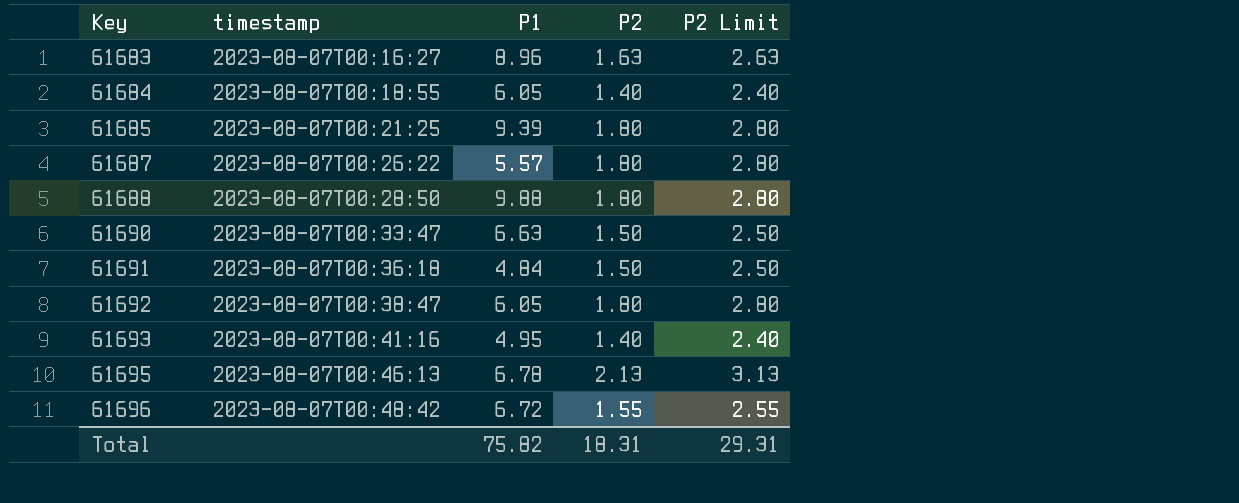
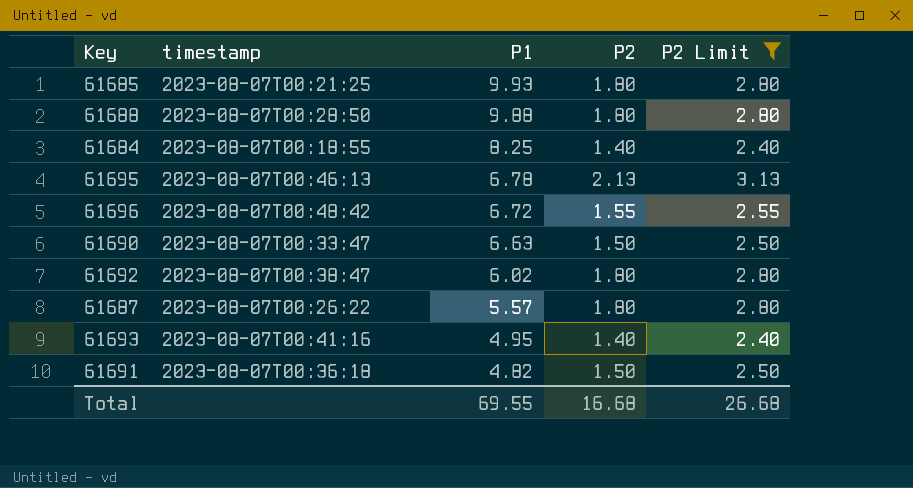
filter: none -> P2 Limit != 2.63
row order: Key ascending -> P1 descending
61685 | P1: 9.39 -> 9.93
61684 | P1: 6.05 -> 8.25
61692 | P1: 6.05 -> 6.02
61691 | P1: 4.84 -> 4.82
Total | P1: 75.82 -> 69.55
Total | P2: 18.31 -> 16.68
Total | P2 Limit: 29.31 -> 26.68

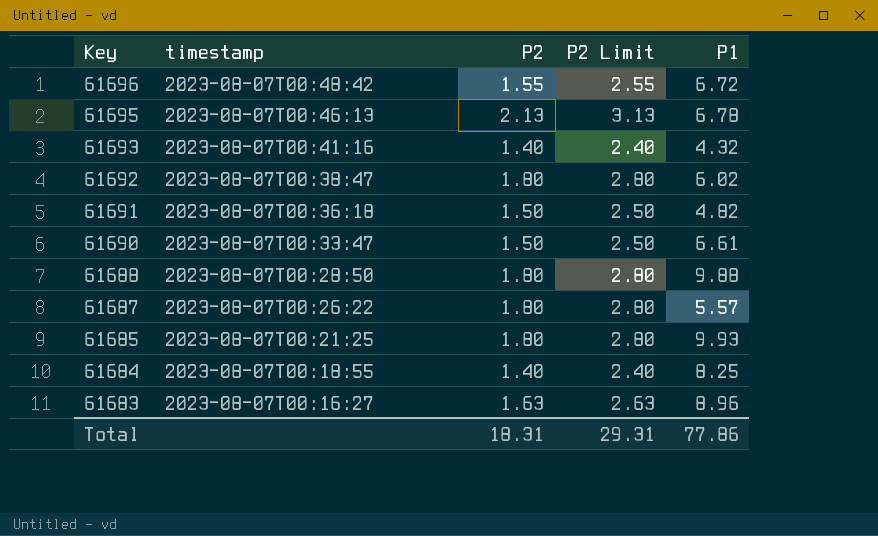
filter: P2 Limit != 2.63 -> none
row order: P1 descending -> Key descending
column P1 | position: 3 -> 5
61693 | P1: 4.95 -> 4.32
61690 | P1: 6.63 -> 6.61
Total | P2: 16.68 -> 18.31
Total | P2 Limit: 26.68 -> 29.31
Total | P1: 69.55 -> 77.86

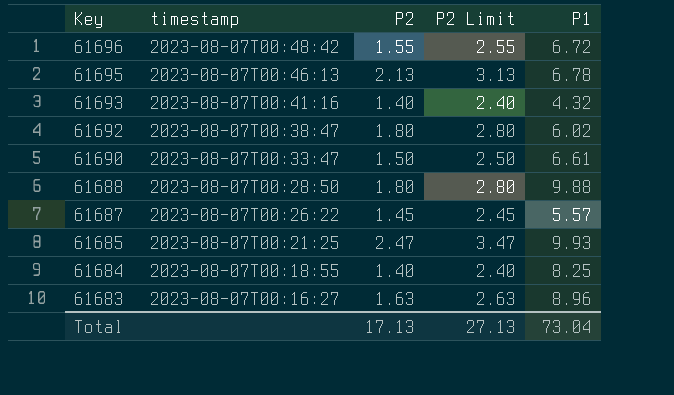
row 61691: 2023-08-07T00:36:18 | 1.50 | 2.50 | 4.82 -> none
61687 | P2: 1.80 -> 1.45
61687 | P2 Limit: 2.80 -> 2.45
61685 | P2: 1.80 -> 2.47
61685 | P2 Limit: 2.80 -> 3.47
Total | P2: 18.31 -> 17.13
Total | P2 Limit: 29.31 -> 27.13
Total | P1: 77.86 -> 73.04

